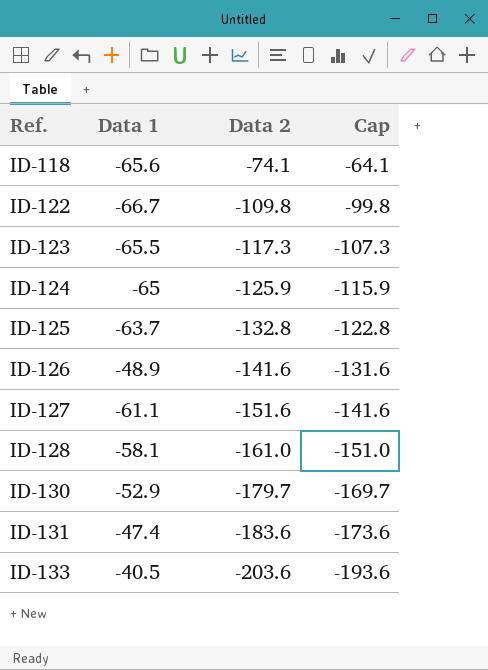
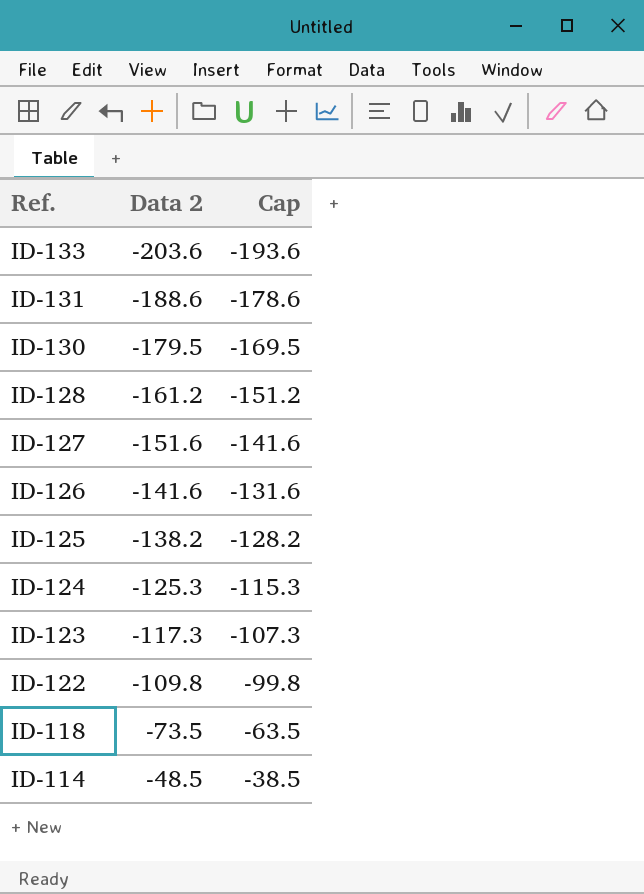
row order: Ref. ascending -> Ref. descending
column Data 1 | position: 2 -> none
ID-131 | Data 2: -183.6 -> -188.6
ID-131 | Cap: -173.6 -> -178.6
ID-130 | Data 2: -179.7 -> -179.5
ID-130 | Cap: -169.7 -> -169.5
ID-128 | Data 2: -161.0 -> -161.2
ID-128 | Cap: -151.0 -> -151.2
ID-125 | Data 2: -132.8 -> -138.2
ID-125 | Cap: -122.8 -> -128.2
ID-124 | Data 2: -125.9 -> -125.3
ID-124 | Cap: -115.9 -> -115.3
ID-118 | Data 2: -74.1 -> -73.5
ID-118 | Cap: -64.1 -> -63.5
row ID-114: none -> -48.5 | -38.5

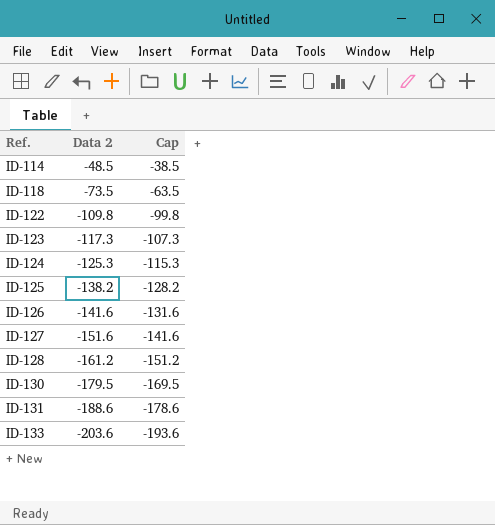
row order: Ref. descending -> Ref. ascending

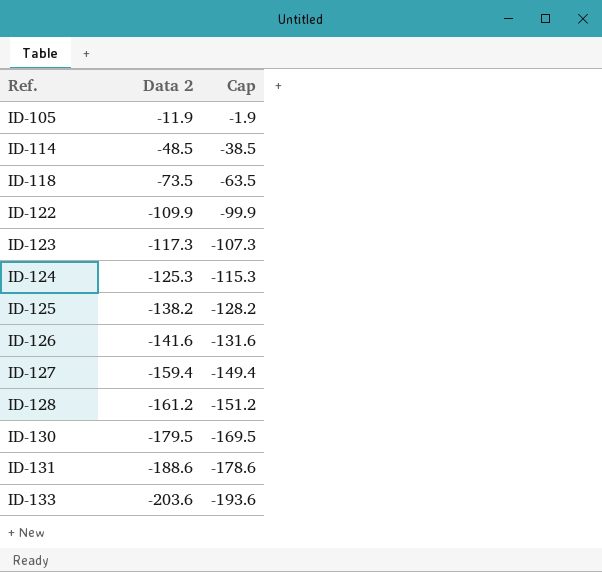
row ID-105: none -> -11.9 | -1.9
ID-122 | Data 2: -109.8 -> -109.9
ID-122 | Cap: -99.8 -> -99.9
ID-127 | Data 2: -151.6 -> -159.4
ID-127 | Cap: -141.6 -> -149.4

